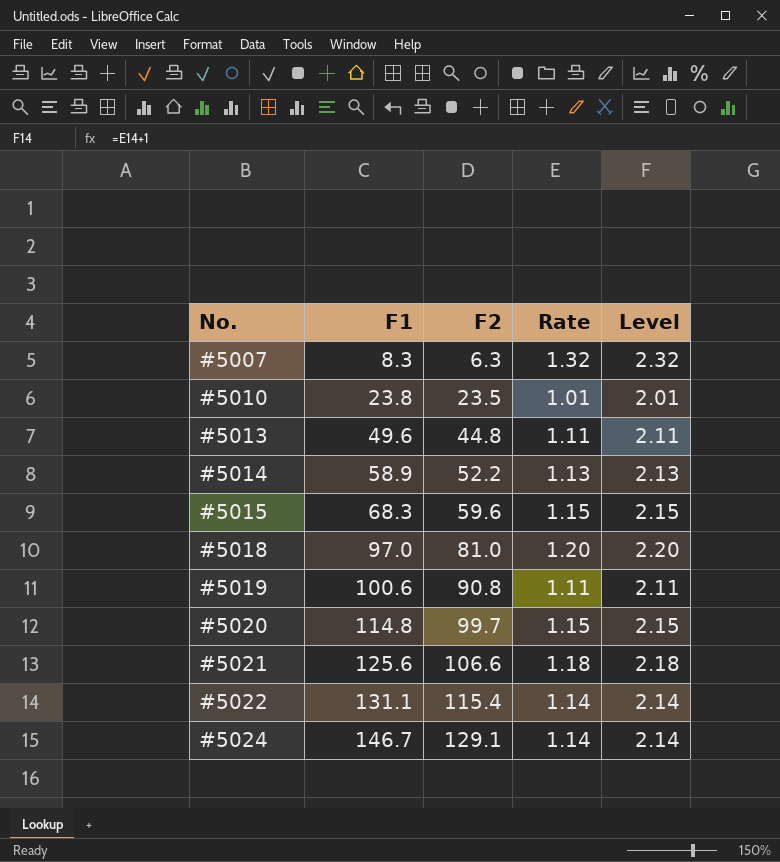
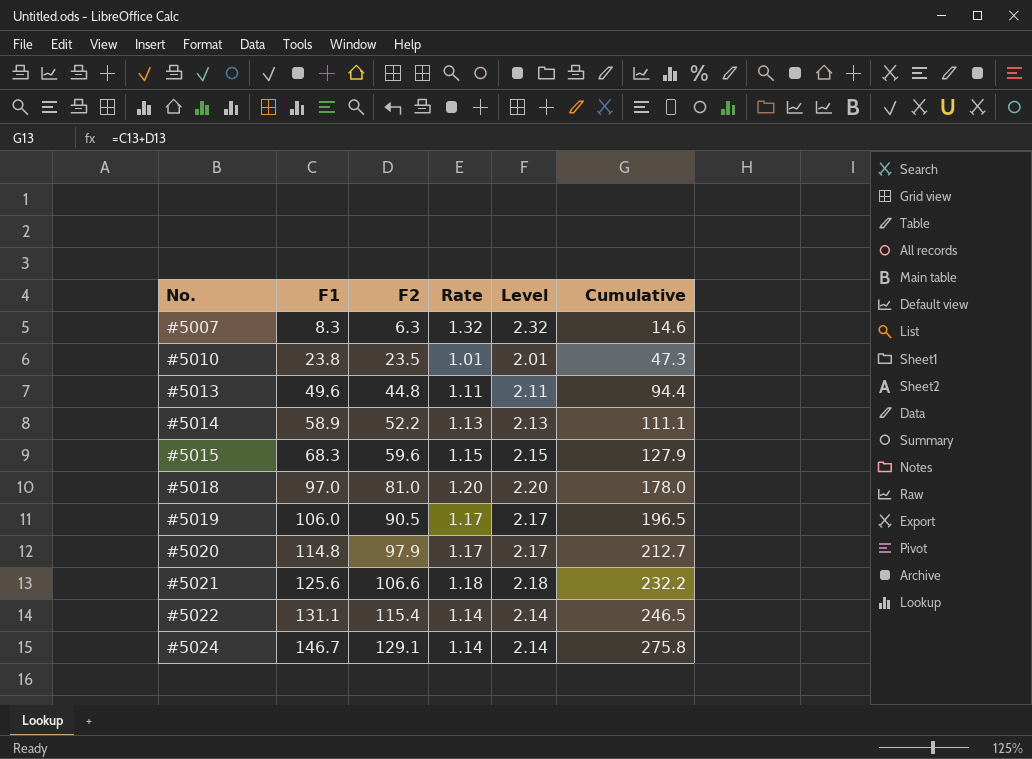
column Cumulative | formula: none -> [F1] + [F2]
#5019 | F1: 100.6 -> 106.0
#5019 | F2: 90.8 -> 90.5
#5019 | Rate: 1.11 -> 1.17
#5019 | Level: 2.11 -> 2.17
#5020 | F2: 99.7 -> 97.9
#5020 | Rate: 1.15 -> 1.17
#5020 | Level: 2.15 -> 2.17

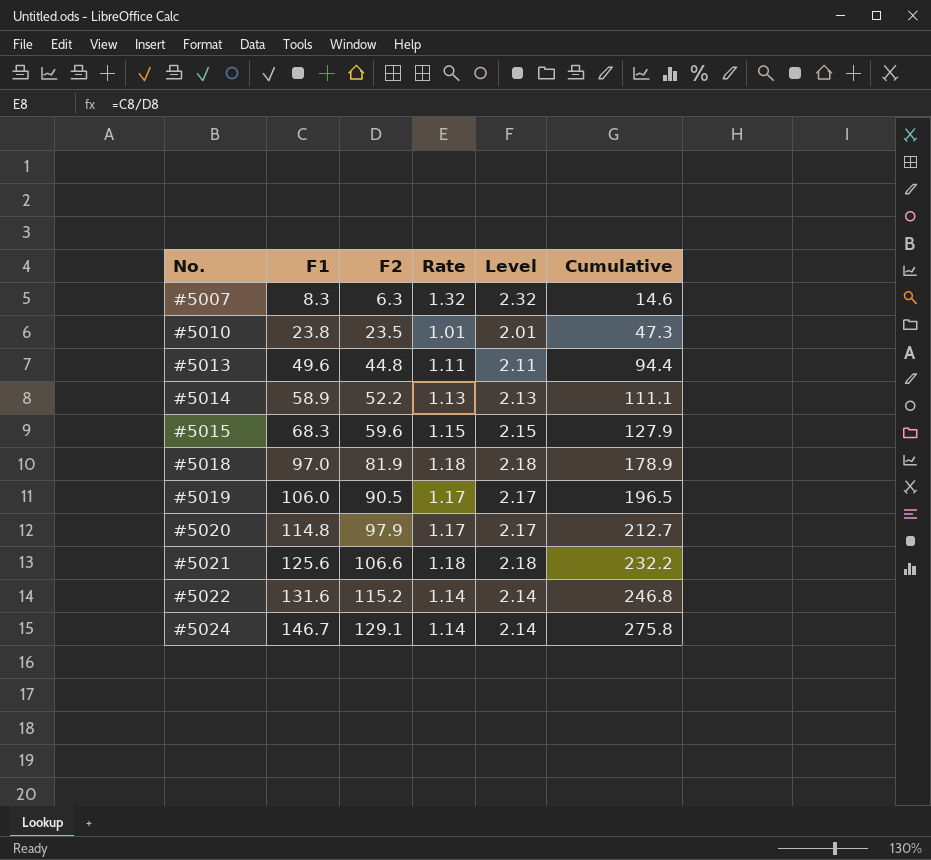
#5018 | F2: 81.0 -> 81.9
#5018 | Rate: 1.20 -> 1.18
#5018 | Level: 2.20 -> 2.18
#5018 | Cumulative: 178.0 -> 178.9
#5022 | F1: 131.1 -> 131.6
#5022 | F2: 115.4 -> 115.2
#5022 | Cumulative: 246.5 -> 246.8

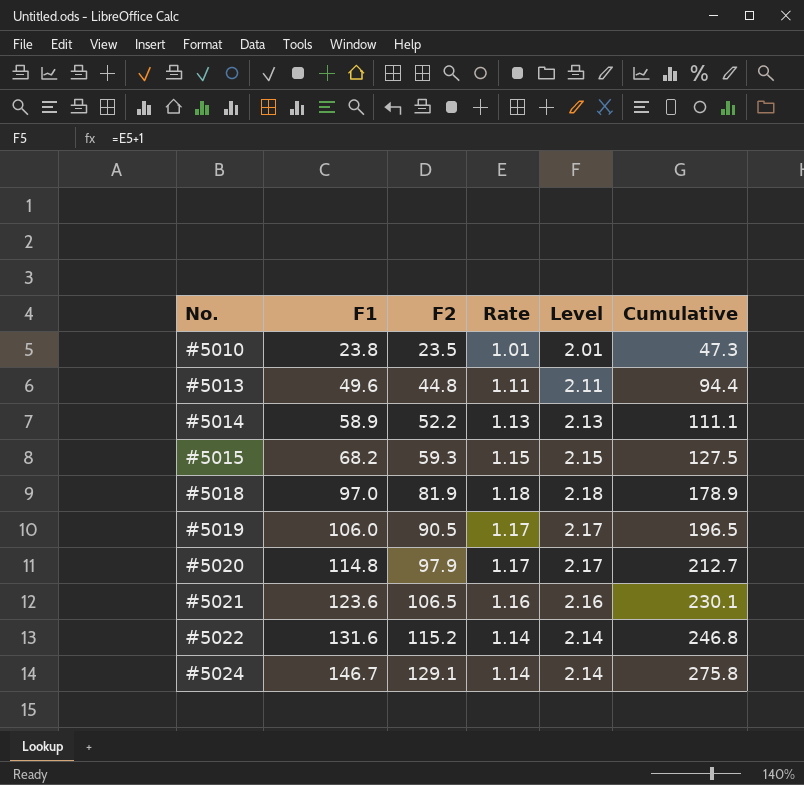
row #5007: 8.3 | 6.3 | 1.32 | 2.32 | 14.6 -> none
#5015 | F1: 68.3 -> 68.2
#5015 | F2: 59.6 -> 59.3
#5015 | Cumulative: 127.9 -> 127.5
#5021 | F1: 125.6 -> 123.6
#5021 | F2: 106.6 -> 106.5
#5021 | Rate: 1.18 -> 1.16
#5021 | Level: 2.18 -> 2.16
#5021 | Cumulative: 232.2 -> 230.1

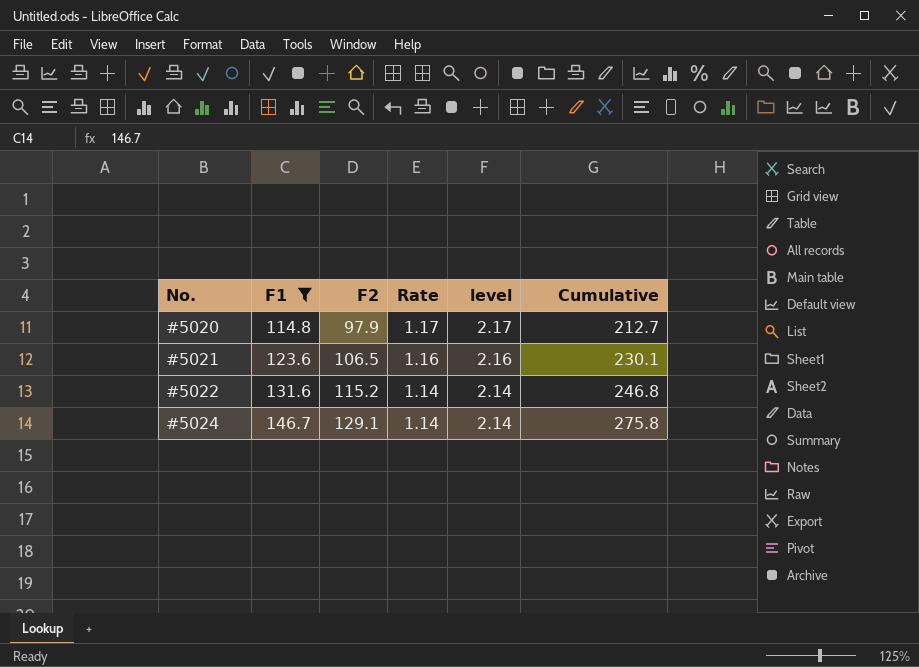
filter: none -> F1 >= 114.8
column name: Level -> level

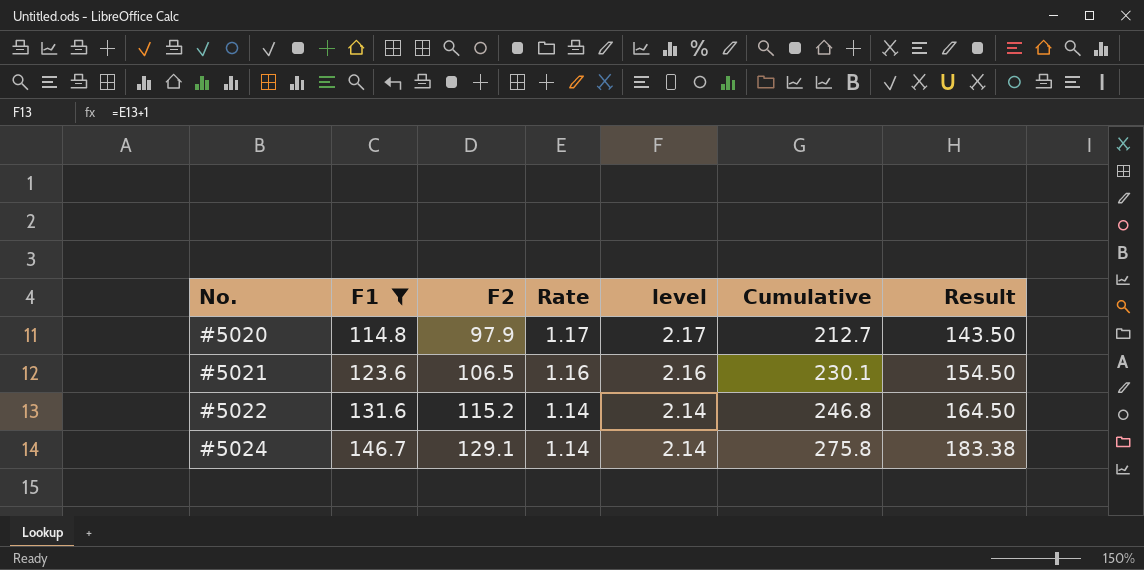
column Result | formula: none -> [F1] * 1.25

